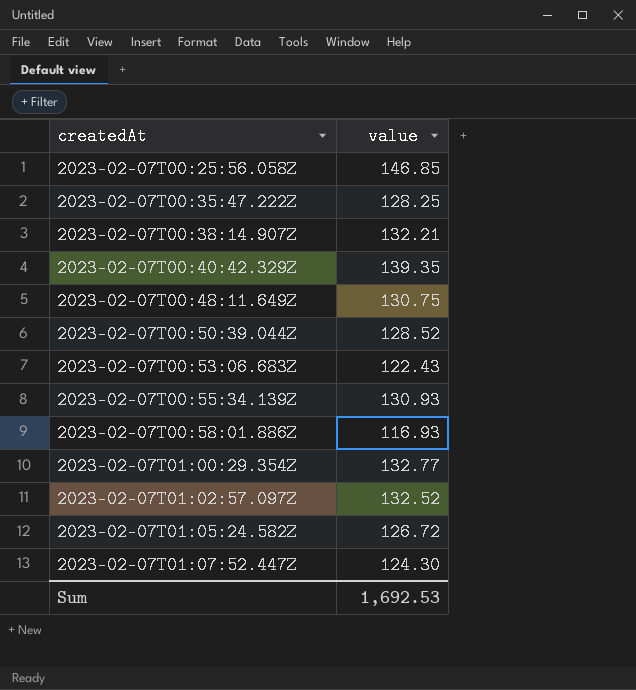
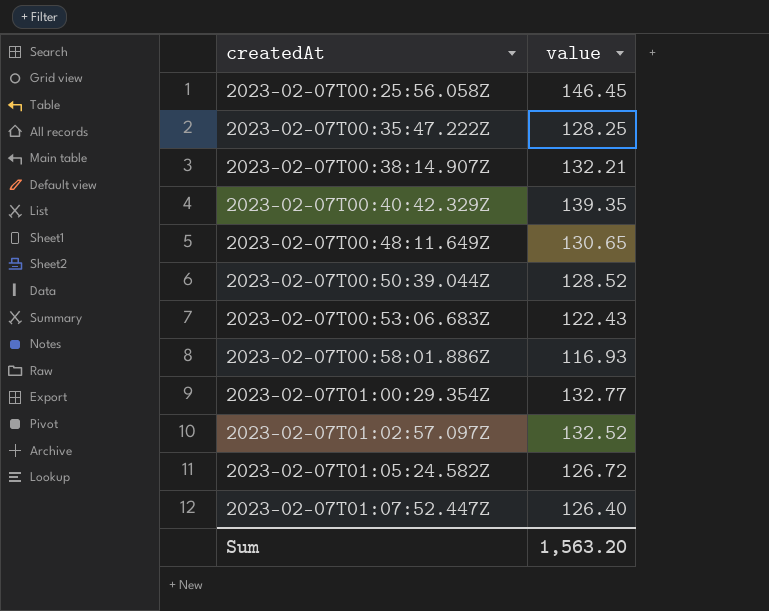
row 2023-02-07T00:55:34.139Z: 130.93 -> none
2023-02-07T00:25:56.058Z | value: 146.85 -> 146.45
2023-02-07T00:48:11.649Z | value: 130.75 -> 130.65
2023-02-07T01:07:52.447Z | value: 124.30 -> 126.40
Sum | value: 1,692.53 -> 1,563.20

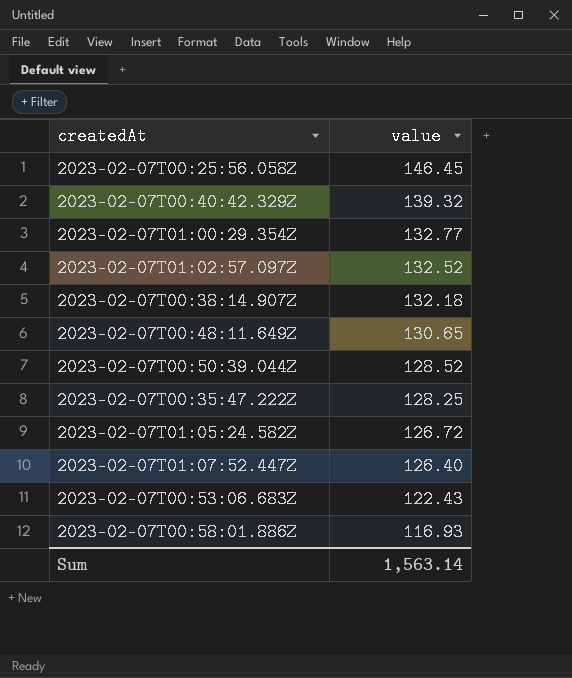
row order: createdAt ascending -> value descending
2023-02-07T00:40:42.329Z | value: 139.35 -> 139.32
2023-02-07T00:38:14.907Z | value: 132.21 -> 132.18
Sum | value: 1,563.20 -> 1,563.14

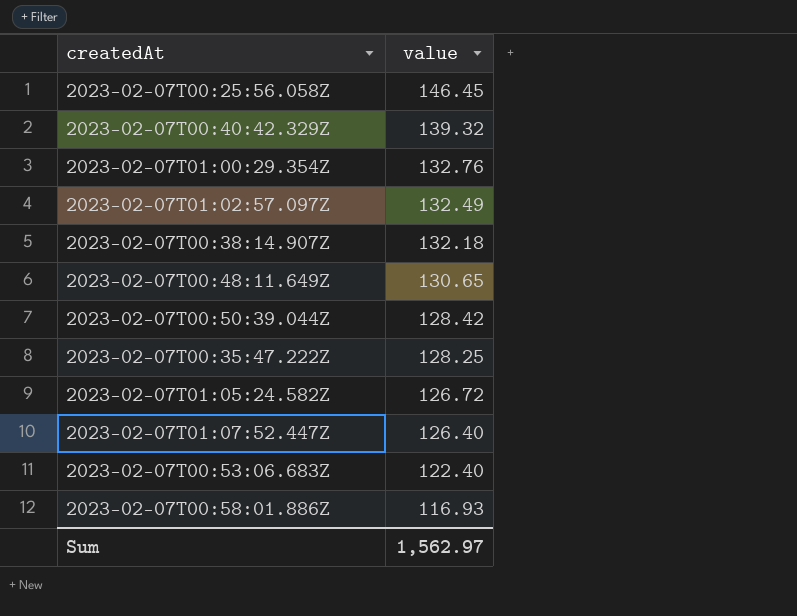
2023-02-07T01:00:29.354Z | value: 132.77 -> 132.76
2023-02-07T01:02:57.097Z | value: 132.52 -> 132.49
2023-02-07T00:50:39.044Z | value: 128.52 -> 128.42
2023-02-07T00:53:06.683Z | value: 122.43 -> 122.40
Sum | value: 1,563.14 -> 1,562.97

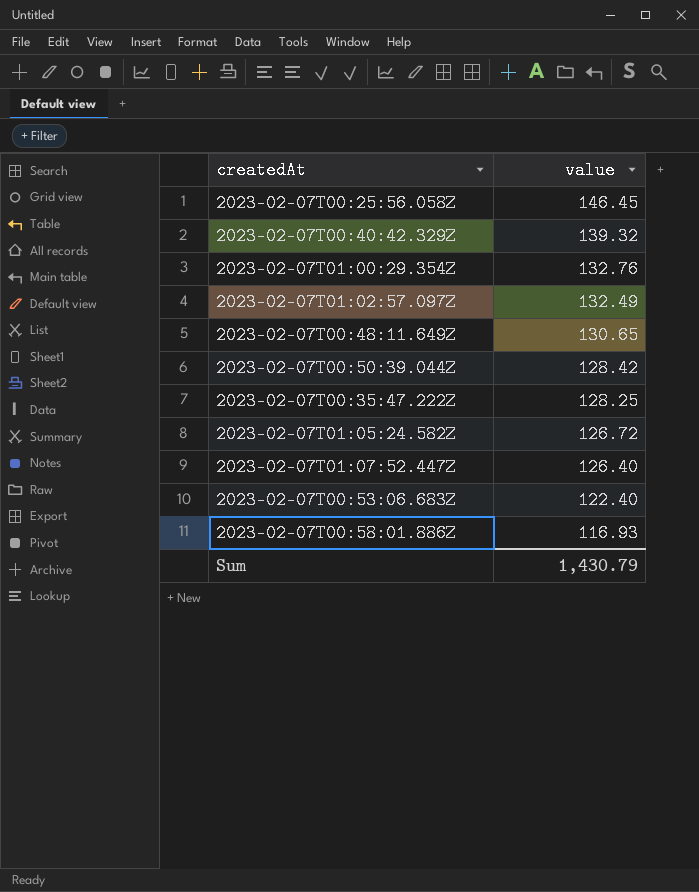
row 2023-02-07T00:38:14.907Z: 132.18 -> none
Sum | value: 1,562.97 -> 1,430.79

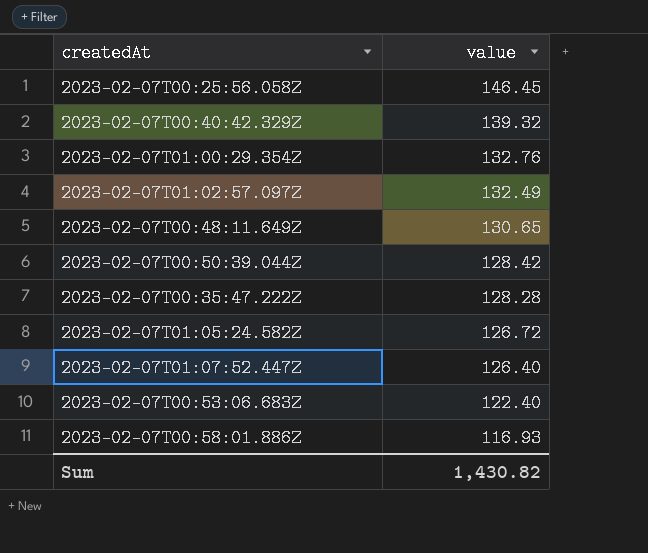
2023-02-07T00:35:47.222Z | value: 128.25 -> 128.28
Sum | value: 1,430.79 -> 1,430.82

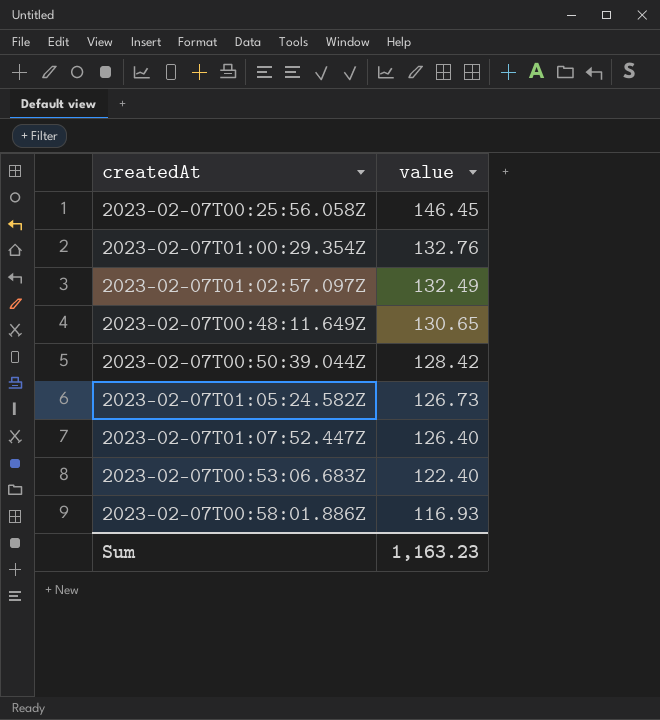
row 2023-02-07T00:40:42.329Z: 139.32 -> none
row 2023-02-07T00:35:47.222Z: 128.28 -> none
2023-02-07T01:05:24.582Z | value: 126.72 -> 126.73
Sum | value: 1,430.82 -> 1,163.23

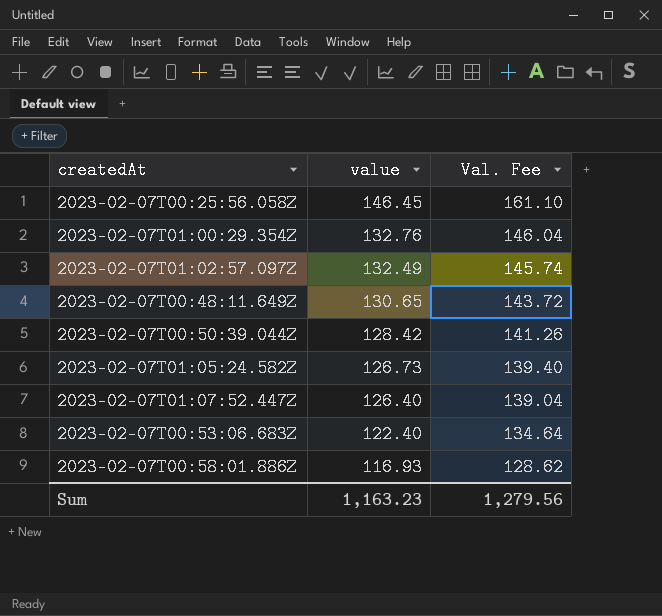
column Val. Fee | formula: none -> [value] * 1.1

